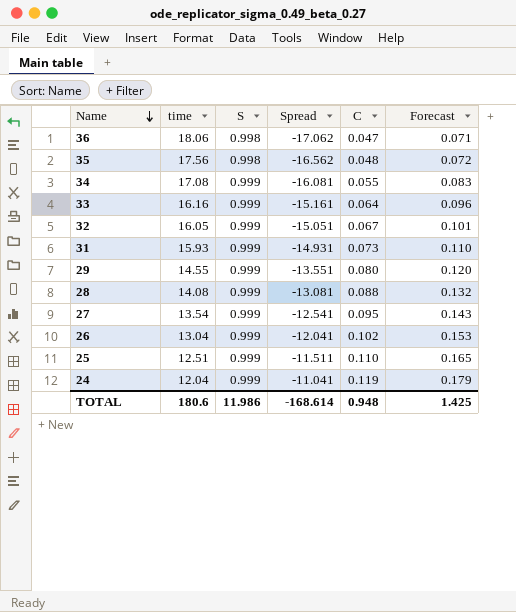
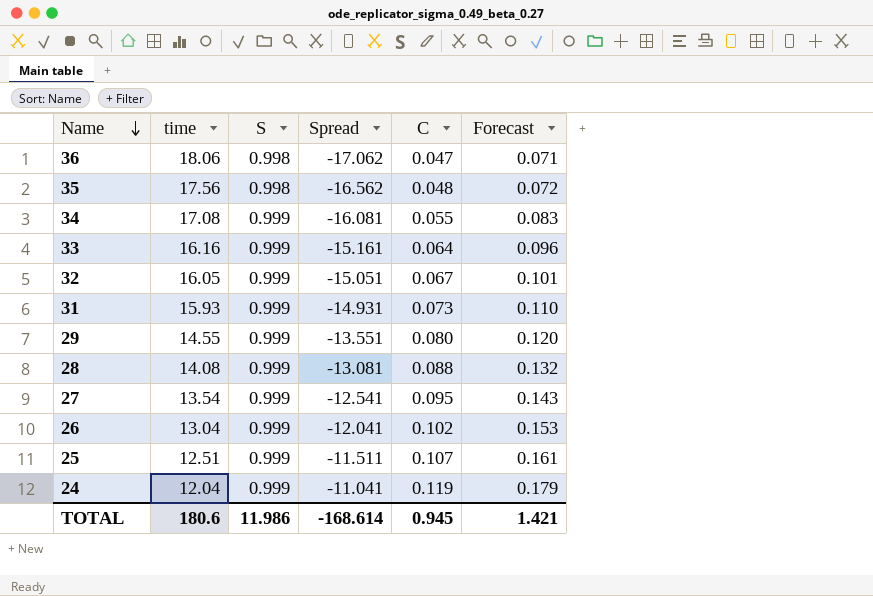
25 | C: 0.110 -> 0.107
25 | Forecast: 0.165 -> 0.161
TOTAL | C: 0.948 -> 0.945
TOTAL | Forecast: 1.425 -> 1.421

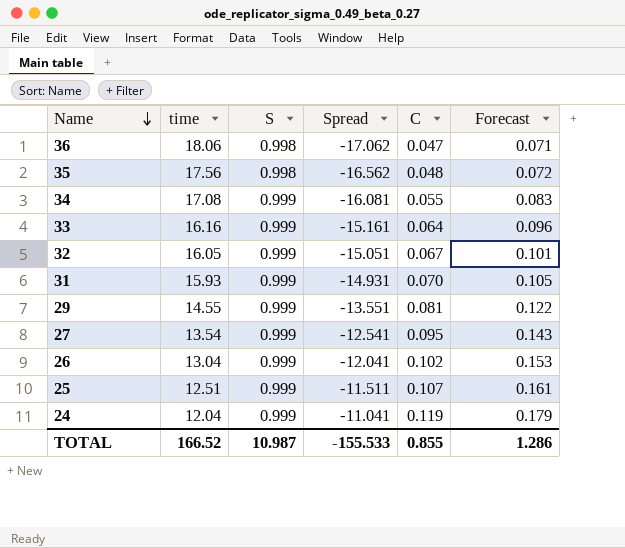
row 28: 14.08 | 0.999 | -13.081 | 0.088 | 0.132 -> none
31 | C: 0.073 -> 0.070
31 | Forecast: 0.110 -> 0.105
29 | C: 0.080 -> 0.081
29 | Forecast: 0.120 -> 0.122
TOTAL | time: 180.6 -> 166.52
TOTAL | S: 11.986 -> 10.987
TOTAL | Spread: -168.614 -> -155.533
TOTAL | C: 0.945 -> 0.855
TOTAL | Forecast: 1.421 -> 1.286

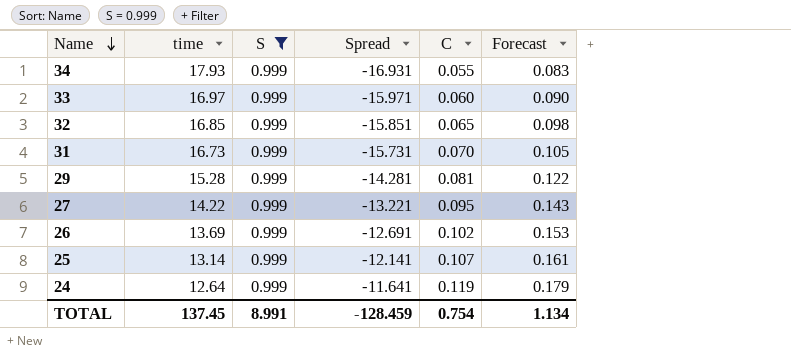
filter: none -> S = 0.999
34 | time: 17.08 -> 17.93
34 | Spread: -16.081 -> -16.931
33 | time: 16.16 -> 16.97
33 | Spread: -15.161 -> -15.971
33 | C: 0.064 -> 0.060
33 | Forecast: 0.096 -> 0.090
32 | time: 16.05 -> 16.85
32 | Spread: -15.051 -> -15.851
32 | C: 0.067 -> 0.065
32 | Forecast: 0.101 -> 0.098
31 | time: 15.93 -> 16.73
31 | Spread: -14.931 -> -15.731
29 | time: 14.55 -> 15.28
29 | Spread: -13.551 -> -14.281
27 | time: 13.54 -> 14.22
27 | Spread: -12.541 -> -13.221
26 | time: 13.04 -> 13.69
26 | Spread: -12.041 -> -12.691
25 | time: 12.51 -> 13.14
25 | Spread: -11.511 -> -12.141
24 | time: 12.04 -> 12.64
24 | Spread: -11.041 -> -11.641
TOTAL | time: 166.52 -> 137.45
TOTAL | S: 10.987 -> 8.991
TOTAL | Spread: -155.533 -> -128.459
TOTAL | C: 0.855 -> 0.754
TOTAL | Forecast: 1.286 -> 1.134

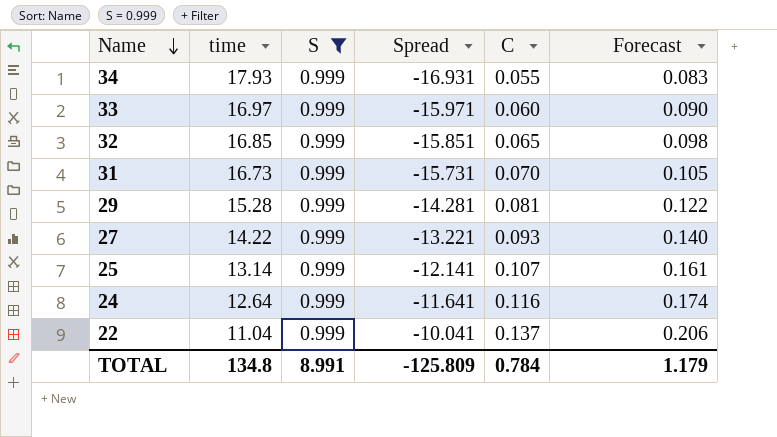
row 26: 13.69 | 0.999 | -12.691 | 0.102 | 0.153 -> none
27 | C: 0.095 -> 0.093
27 | Forecast: 0.143 -> 0.140
24 | C: 0.119 -> 0.116
24 | Forecast: 0.179 -> 0.174
row 22: none -> 11.04 | 0.999 | -10.041 | 0.137 | 0.206
TOTAL | time: 137.45 -> 134.8
TOTAL | Spread: -128.459 -> -125.809
TOTAL | C: 0.754 -> 0.784
TOTAL | Forecast: 1.134 -> 1.179

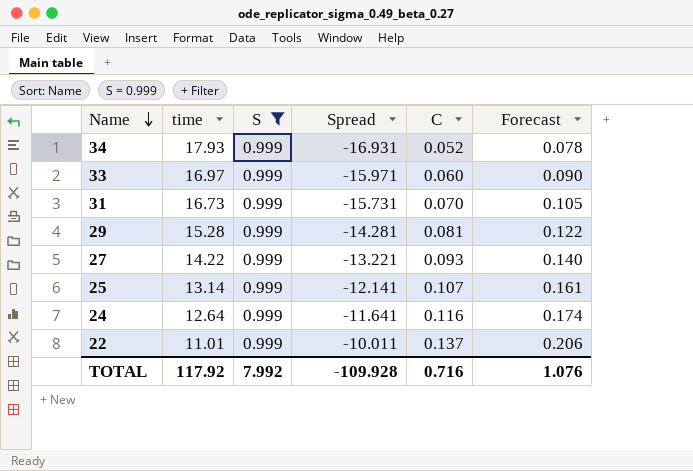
row 32: 16.85 | 0.999 | -15.851 | 0.065 | 0.098 -> none
34 | C: 0.055 -> 0.052
34 | Forecast: 0.083 -> 0.078
22 | time: 11.04 -> 11.01
22 | Spread: -10.041 -> -10.011
TOTAL | time: 134.8 -> 117.92
TOTAL | S: 8.991 -> 7.992
TOTAL | Spread: -125.809 -> -109.928
TOTAL | C: 0.784 -> 0.716
TOTAL | Forecast: 1.179 -> 1.076

